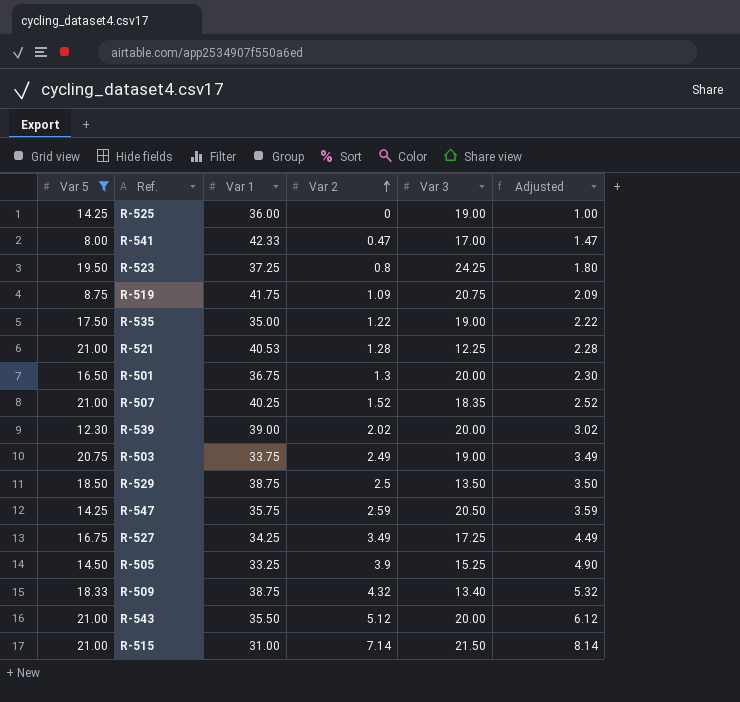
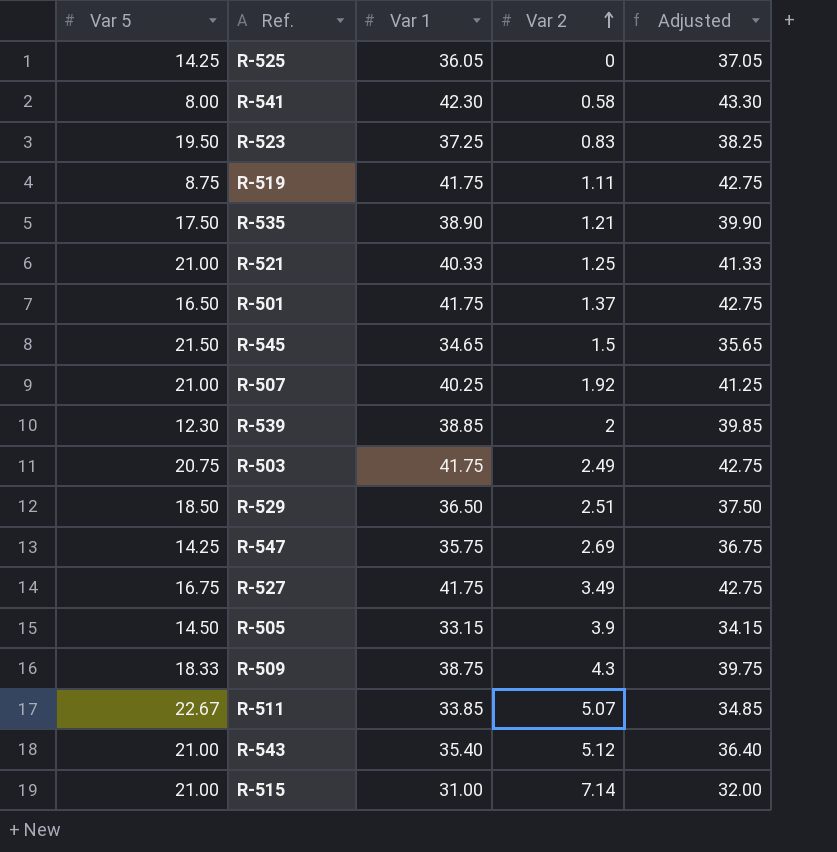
filter: Var 5 <= 21.00 -> none
column Var 3 | position: 5 -> none
column Adjusted | formula: [Var 2] + 1 -> [Var 1] + 1
R-525 | Var 1: 36.00 -> 36.05
R-541 | Var 1: 42.33 -> 42.30
R-541 | Var 2: 0.47 -> 0.58
R-523 | Var 2: 0.8 -> 0.83
R-519 | Var 2: 1.09 -> 1.11
R-535 | Var 1: 35.00 -> 38.90
R-535 | Var 2: 1.22 -> 1.21
R-521 | Var 1: 40.53 -> 40.33
R-521 | Var 2: 1.28 -> 1.25
R-501 | Var 1: 36.75 -> 41.75
R-501 | Var 2: 1.3 -> 1.37
R-507 | Var 2: 1.52 -> 1.92
R-539 | Var 1: 39.00 -> 38.85
R-539 | Var 2: 2.02 -> 2
R-503 | Var 1: 33.75 -> 41.75
R-529 | Var 1: 38.75 -> 36.50
R-529 | Var 2: 2.5 -> 2.51
R-547 | Var 2: 2.59 -> 2.69
R-527 | Var 1: 34.25 -> 41.75
R-505 | Var 1: 33.25 -> 33.15
R-509 | Var 2: 4.32 -> 4.3
R-543 | Var 1: 35.50 -> 35.40

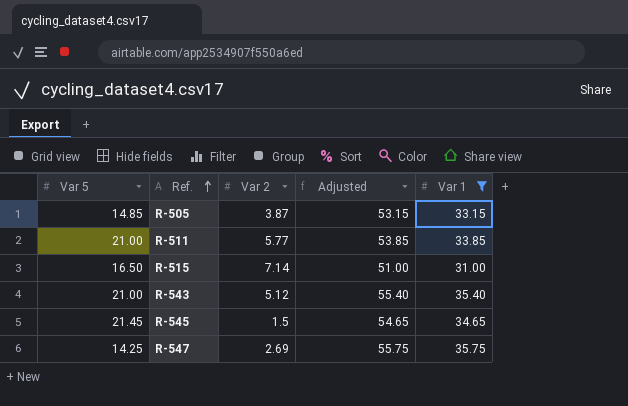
filter: none -> Var 1 <= 35.75
row order: Var 2 ascending -> Ref. ascending
column Adjusted | formula: [Var 1] + 1 -> [Var 1] + 20
column Var 1 | position: 3 -> 5
R-505 | Var 5: 14.50 -> 14.85
R-505 | Var 2: 3.9 -> 3.87
R-511 | Var 5: 22.67 -> 21.00
R-511 | Var 2: 5.07 -> 5.77
R-515 | Var 5: 21.00 -> 16.50
R-545 | Var 5: 21.50 -> 21.45

